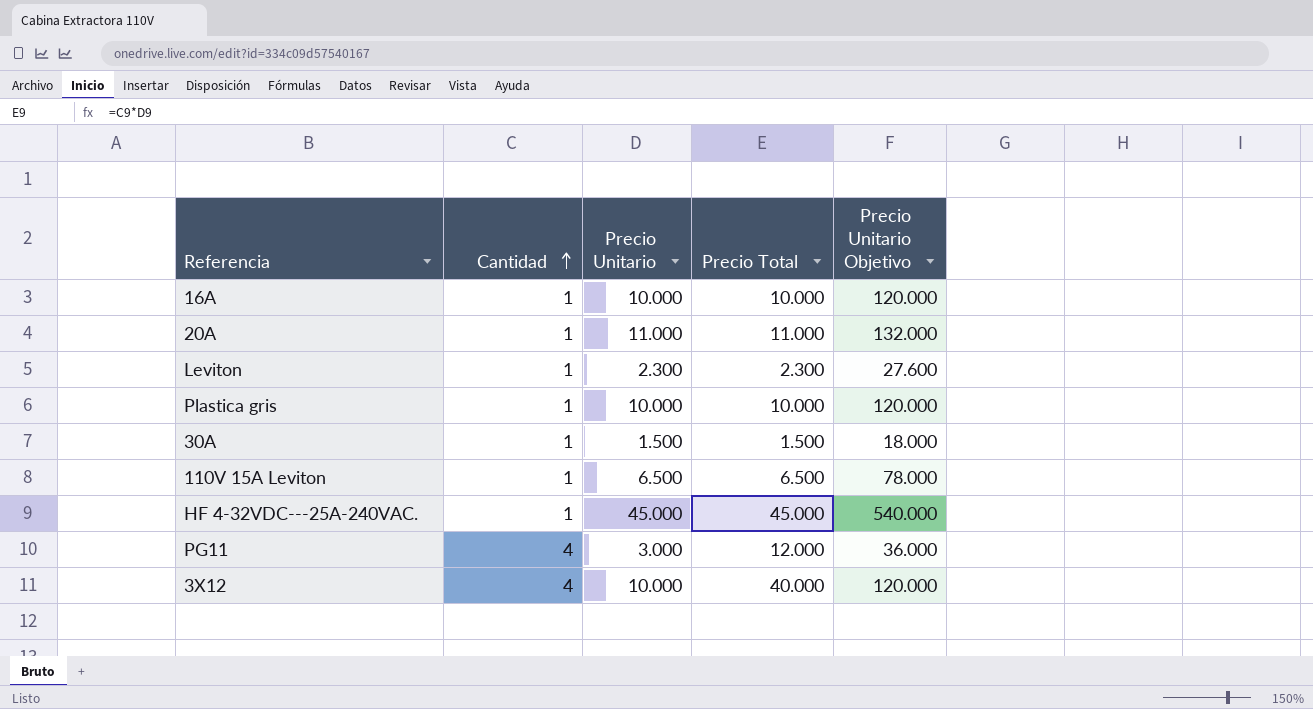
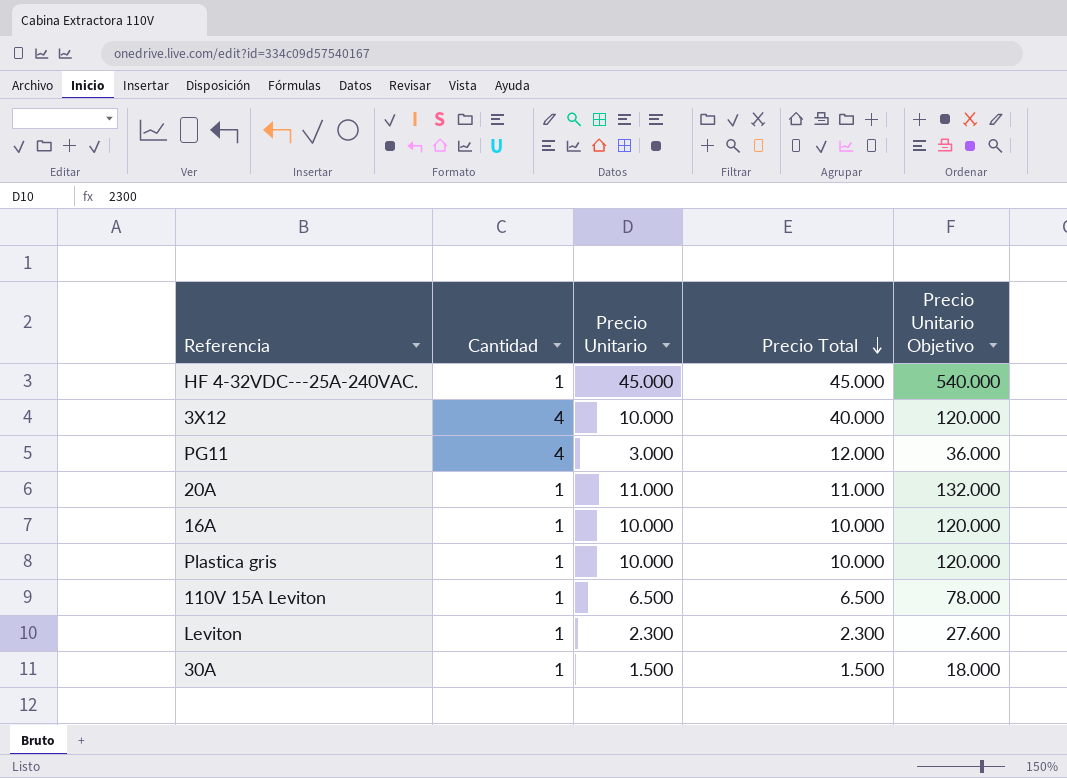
row order: Cantidad ascending -> Precio Total descending

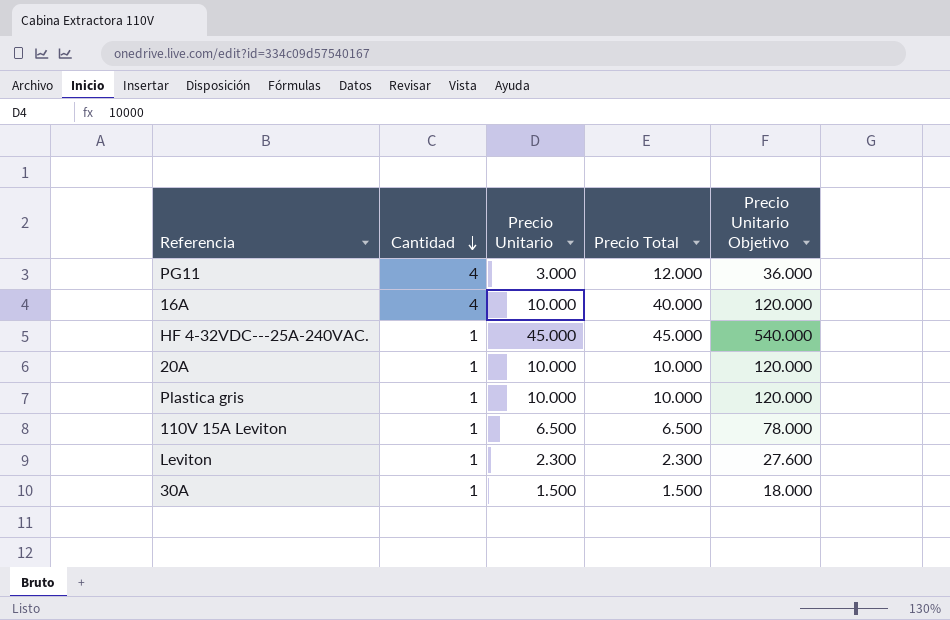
row order: Precio Total descending -> Cantidad descending
row 3X12: 4 | 10.000 | 40.000 | 120.000 -> none
16A | Cantidad: 1 -> 4
16A | Precio Total: 10.000 -> 40.000
20A | Precio Unitario: 11.000 -> 10.000
20A | Precio Total: 11.000 -> 10.000
20A | Precio Unitario Objetivo: 132.000 -> 120.000

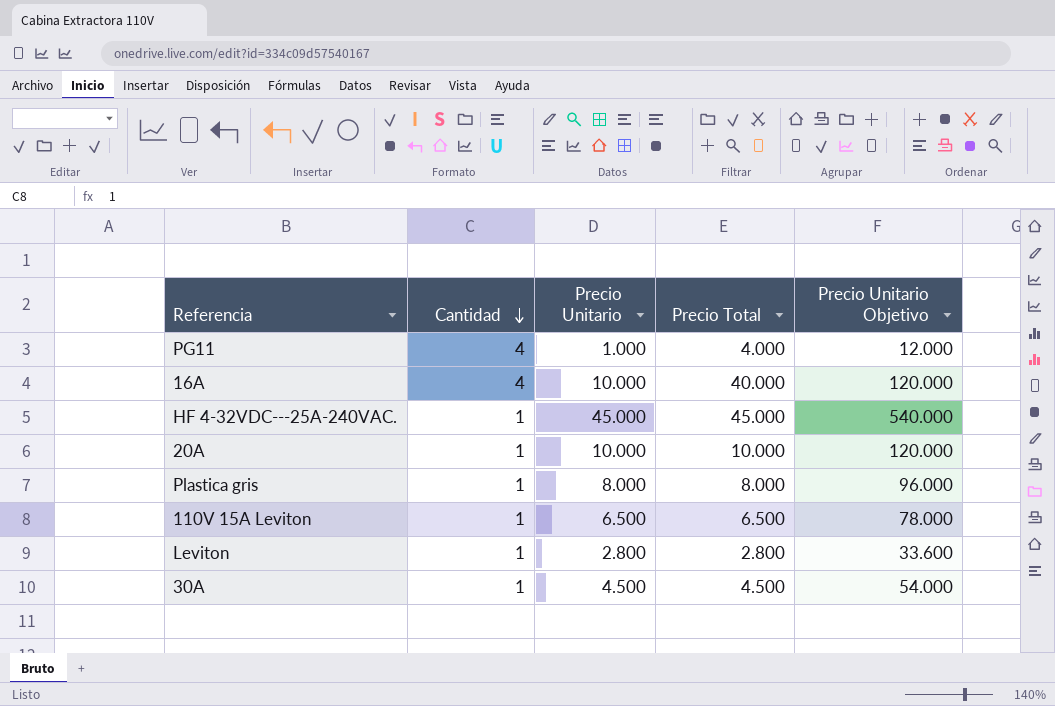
PG11 | Precio Unitario: 3.000 -> 1.000
PG11 | Precio Total: 12.000 -> 4.000
PG11 | Precio Unitario Objetivo: 36.000 -> 12.000
Plastica gris | Precio Unitario: 10.000 -> 8.000
Plastica gris | Precio Total: 10.000 -> 8.000
Plastica gris | Precio Unitario Objetivo: 120.000 -> 96.000
Leviton | Precio Unitario: 2.300 -> 2.800
Leviton | Precio Total: 2.300 -> 2.800
Leviton | Precio Unitario Objetivo: 27.600 -> 33.600
30A | Precio Unitario: 1.500 -> 4.500
30A | Precio Total: 1.500 -> 4.500
30A | Precio Unitario Objetivo: 18.000 -> 54.000

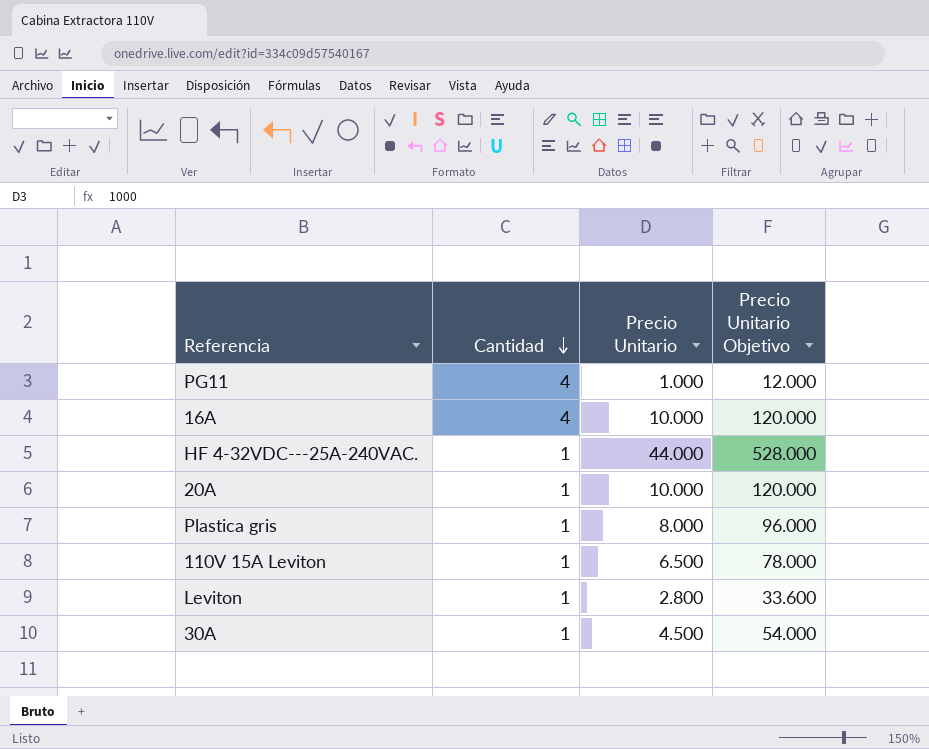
column Precio Total | formula: [Cantidad] * [Precio Unitario] -> none
HF 4-32VDC---25A-240VAC. | Precio Unitario: 45.000 -> 44.000
HF 4-32VDC---25A-240VAC. | Precio Unitario Objetivo: 540.000 -> 528.000

